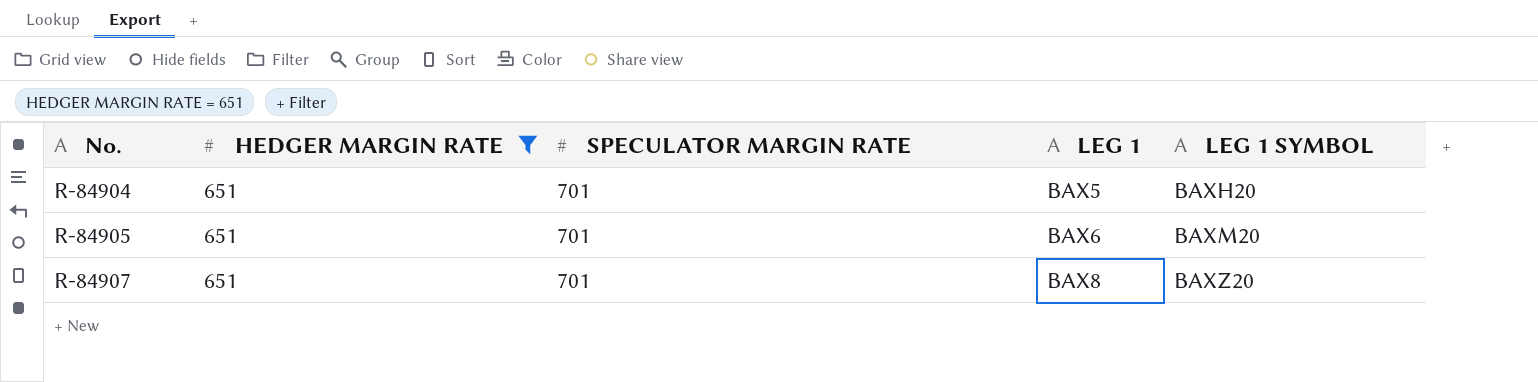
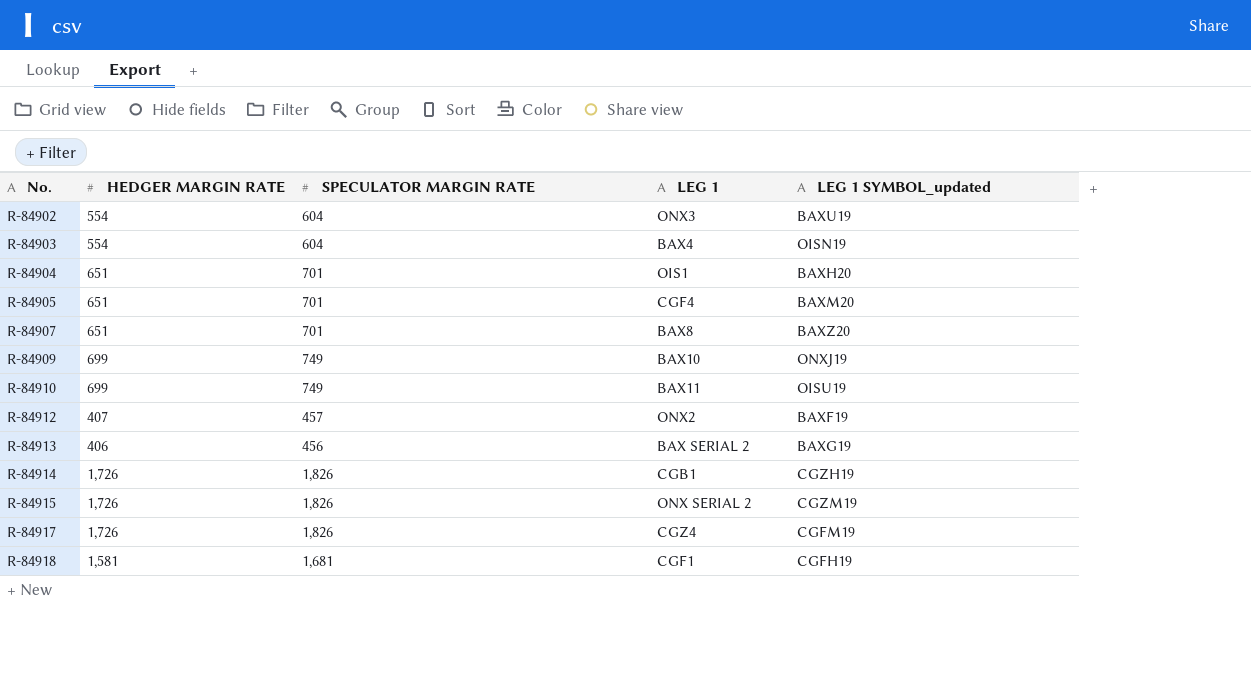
filter: HEDGER MARGIN RATE = 651 -> none
column name: LEG 1 SYMBOL -> LEG 1 SYMBOL_updated
R-84904 | LEG 1: BAX5 -> OIS1
R-84905 | LEG 1: BAX6 -> CGF4

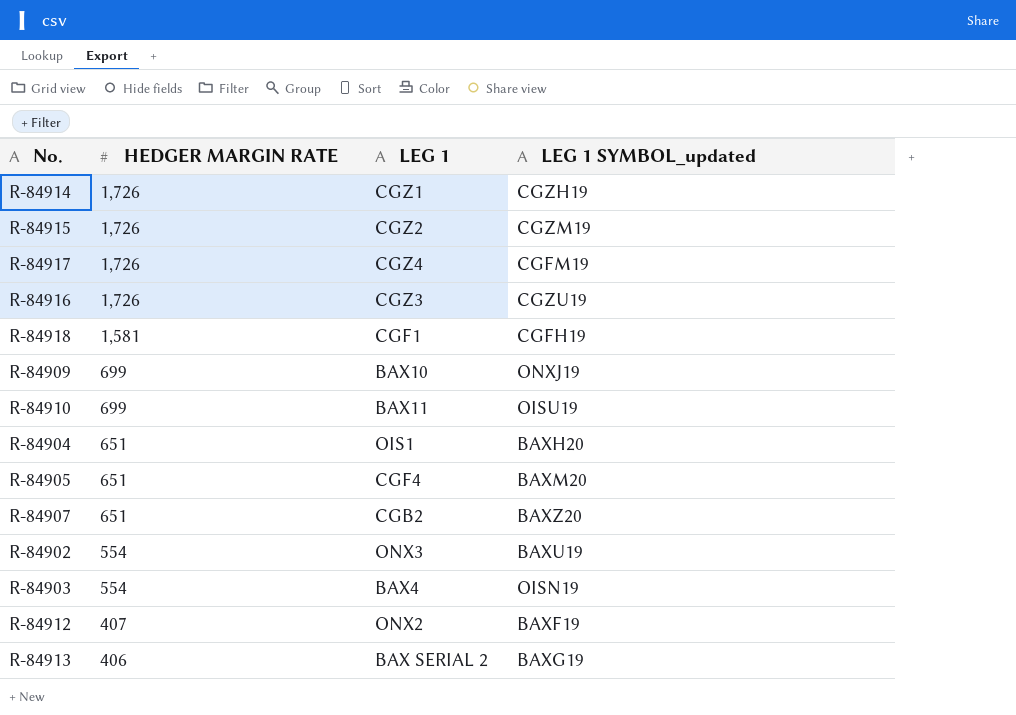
row order: No. ascending -> HEDGER MARGIN RATE descending
column SPECULATOR MARGIN RATE | position: 3 -> none
R-84914 | LEG 1: CGB1 -> CGZ1
R-84915 | LEG 1: ONX SERIAL 2 -> CGZ2
row R-84916: none -> 1,726 | CGZ3 | CGZU19
R-84907 | LEG 1: BAX8 -> CGB2

